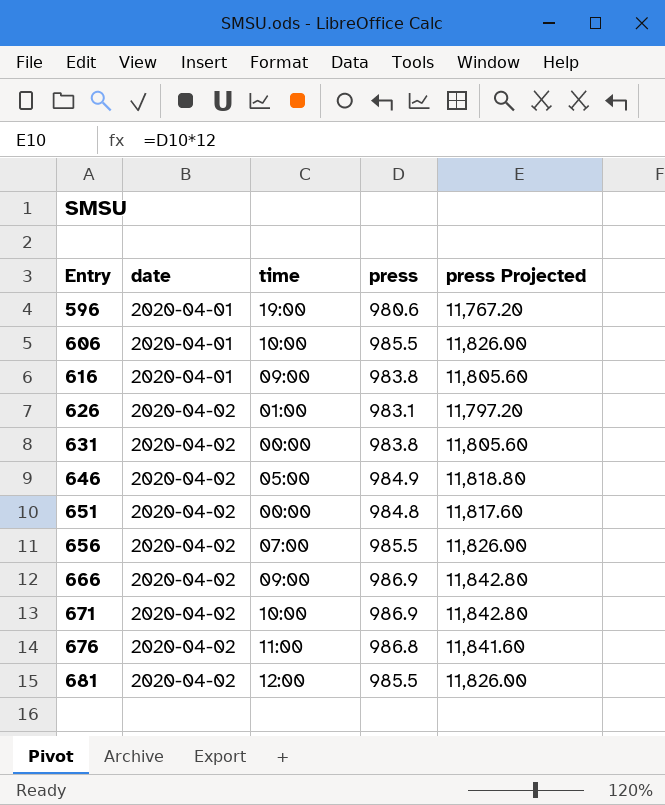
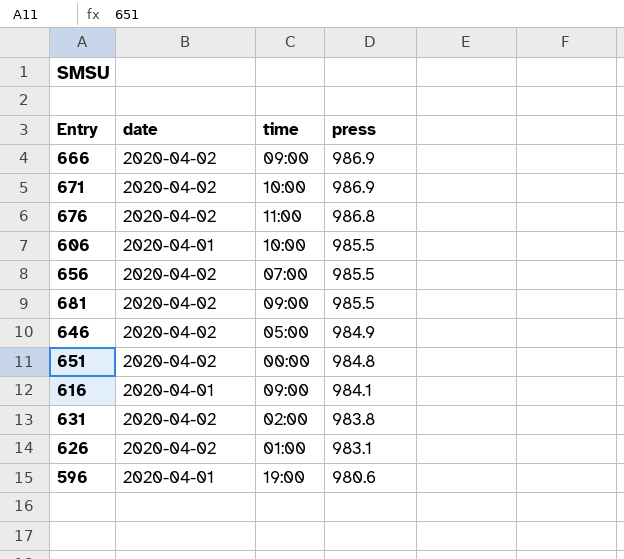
row order: Entry ascending -> press descending
column press Projected | formula: [press] * 12 -> none
681 | time: 12:00 -> 09:00
616 | press: 983.8 -> 984.1
631 | time: 00:00 -> 02:00

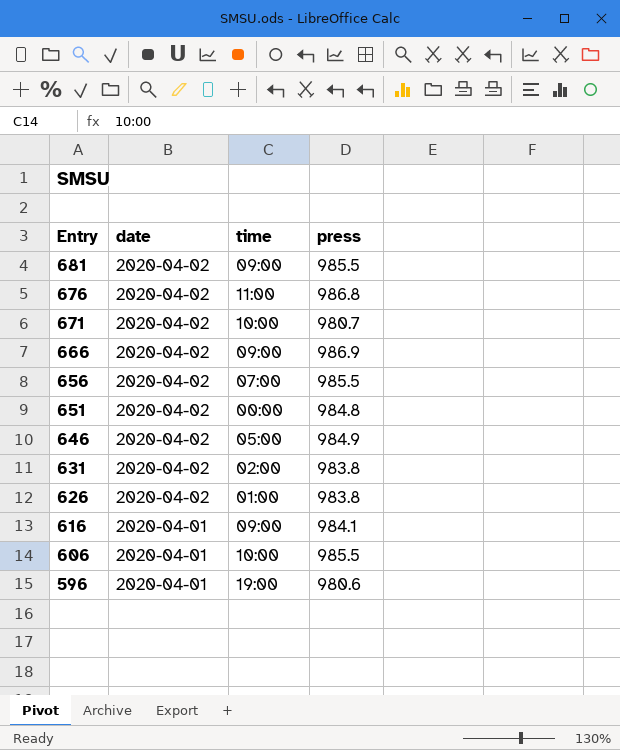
row order: press descending -> Entry descending
671 | press: 986.9 -> 980.7
626 | press: 983.1 -> 983.8

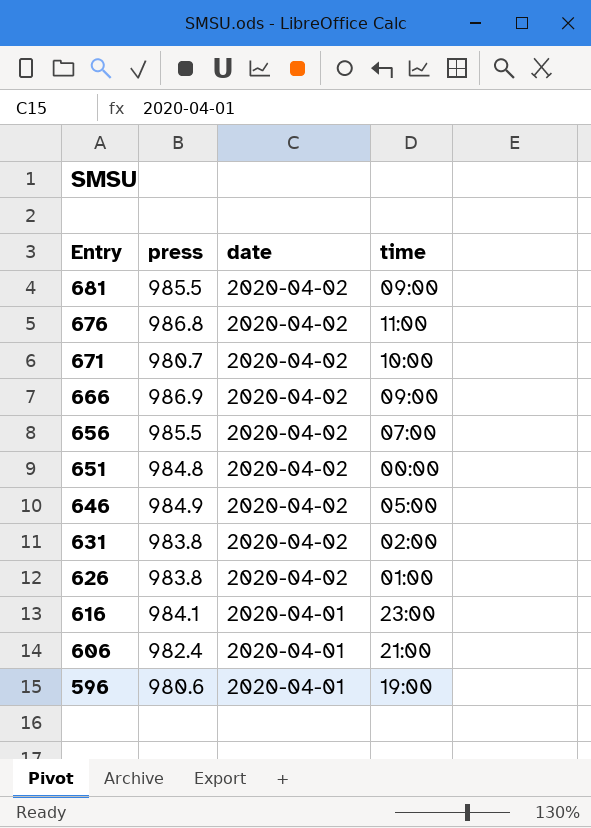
column press | position: 4 -> 2
616 | time: 09:00 -> 23:00
606 | press: 985.5 -> 982.4
606 | time: 10:00 -> 21:00

